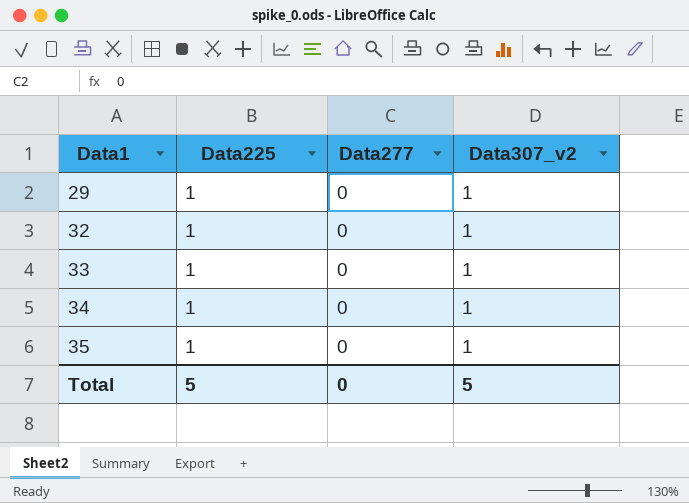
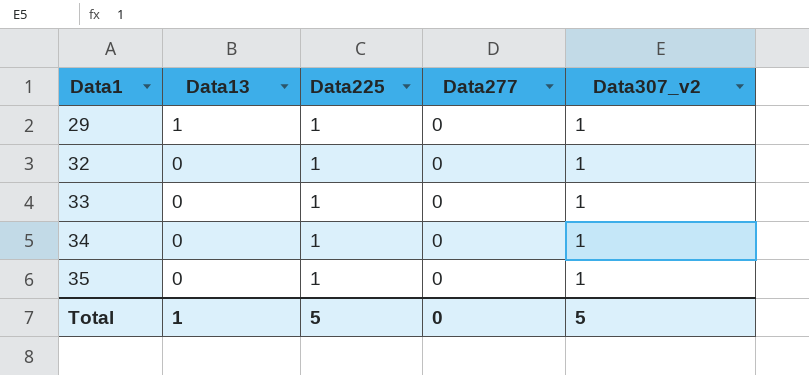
column Data13 | position: none -> 2

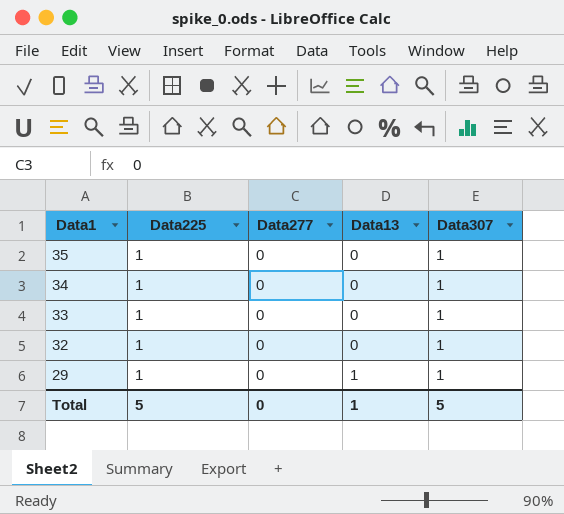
row order: Data1 ascending -> Data1 descending
column Data13 | position: 2 -> 4
column name: Data307_v2 -> Data307

